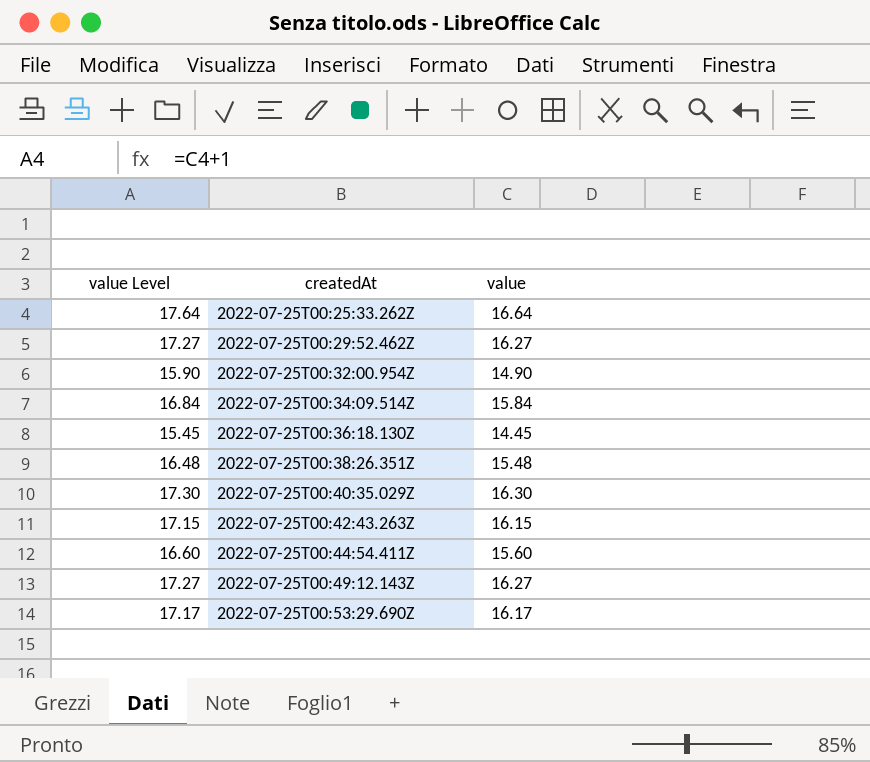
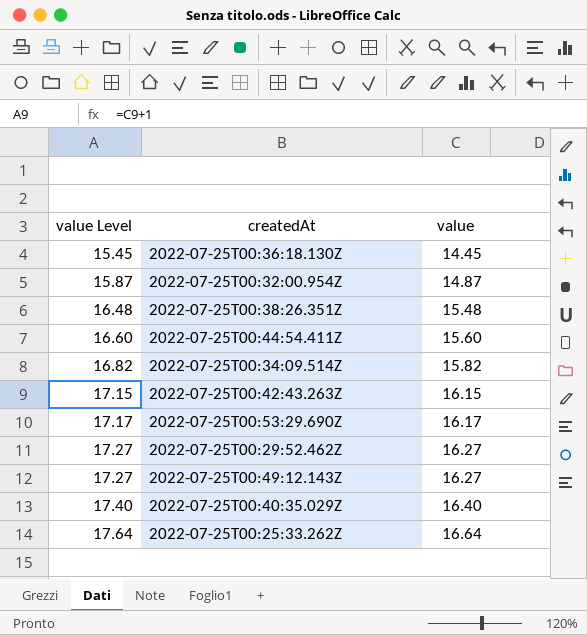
row order: createdAt ascending -> value Level ascending
2022-07-25T00:32:00.954Z | value Level: 15.90 -> 15.87
2022-07-25T00:32:00.954Z | value: 14.90 -> 14.87
2022-07-25T00:34:09.514Z | value Level: 16.84 -> 16.82
2022-07-25T00:34:09.514Z | value: 15.84 -> 15.82
2022-07-25T00:40:35.029Z | value Level: 17.30 -> 17.40
2022-07-25T00:40:35.029Z | value: 16.30 -> 16.40

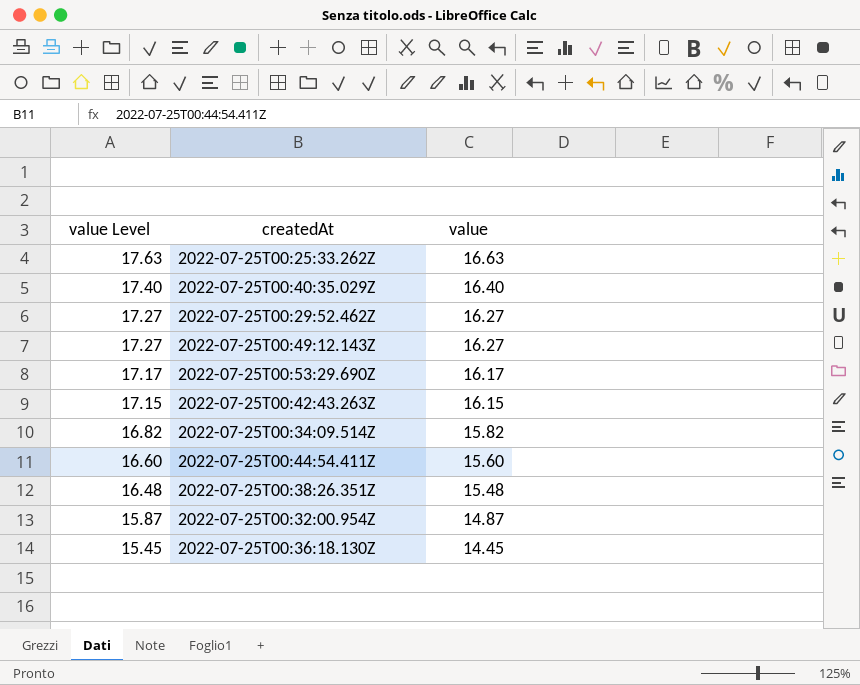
row order: value Level ascending -> value Level descending
2022-07-25T00:25:33.262Z | value Level: 17.64 -> 17.63
2022-07-25T00:25:33.262Z | value: 16.64 -> 16.63

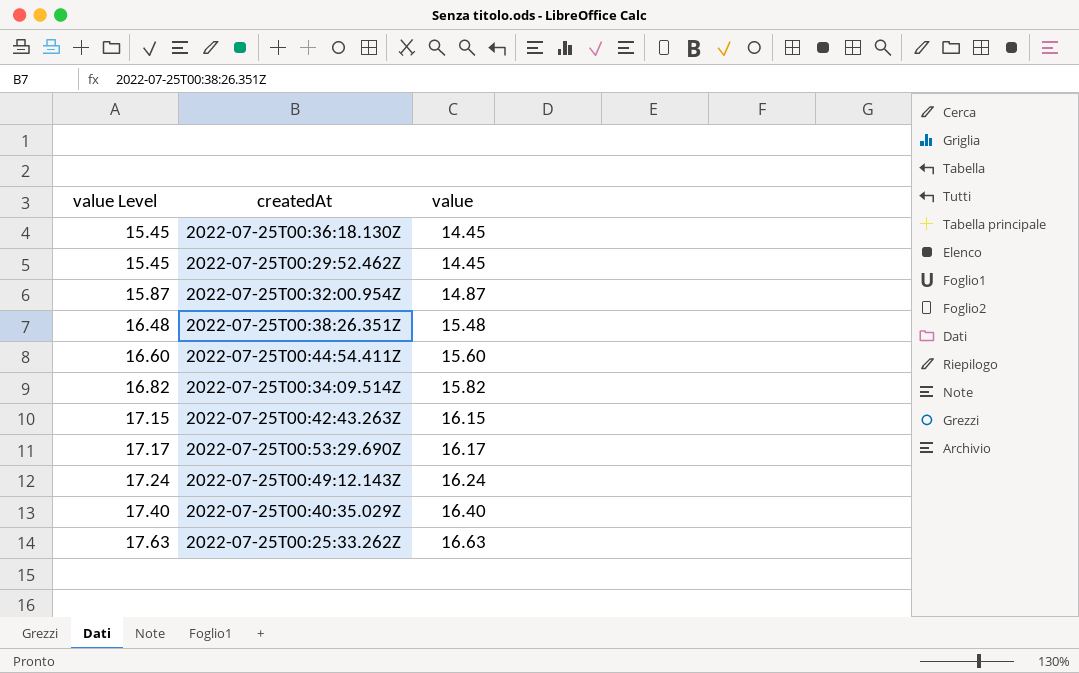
row order: value Level descending -> value Level ascending
2022-07-25T00:29:52.462Z | value Level: 17.27 -> 15.45
2022-07-25T00:29:52.462Z | value: 16.27 -> 14.45
2022-07-25T00:49:12.143Z | value Level: 17.27 -> 17.24
2022-07-25T00:49:12.143Z | value: 16.27 -> 16.24

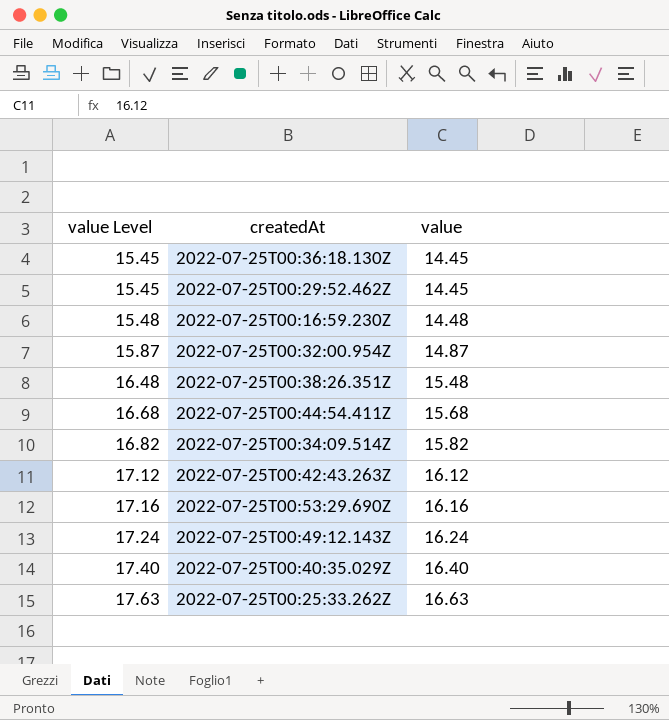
row 2022-07-25T00:16:59.230Z: none -> 15.48 | 14.48
2022-07-25T00:44:54.411Z | value Level: 16.60 -> 16.68
2022-07-25T00:44:54.411Z | value: 15.60 -> 15.68
2022-07-25T00:42:43.263Z | value Level: 17.15 -> 17.12
2022-07-25T00:42:43.263Z | value: 16.15 -> 16.12
2022-07-25T00:53:29.690Z | value Level: 17.17 -> 17.16
2022-07-25T00:53:29.690Z | value: 16.17 -> 16.16

